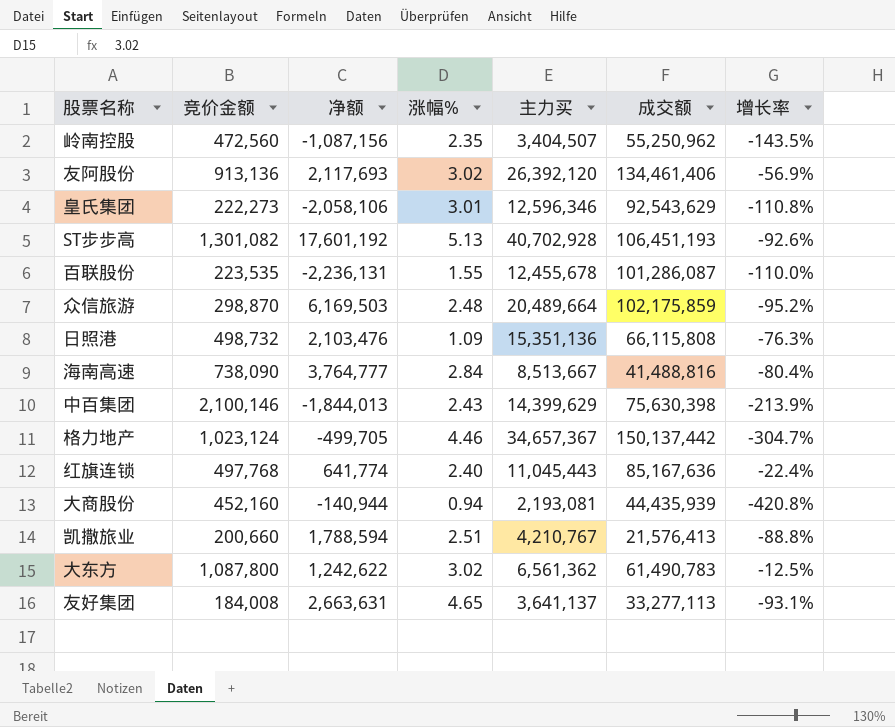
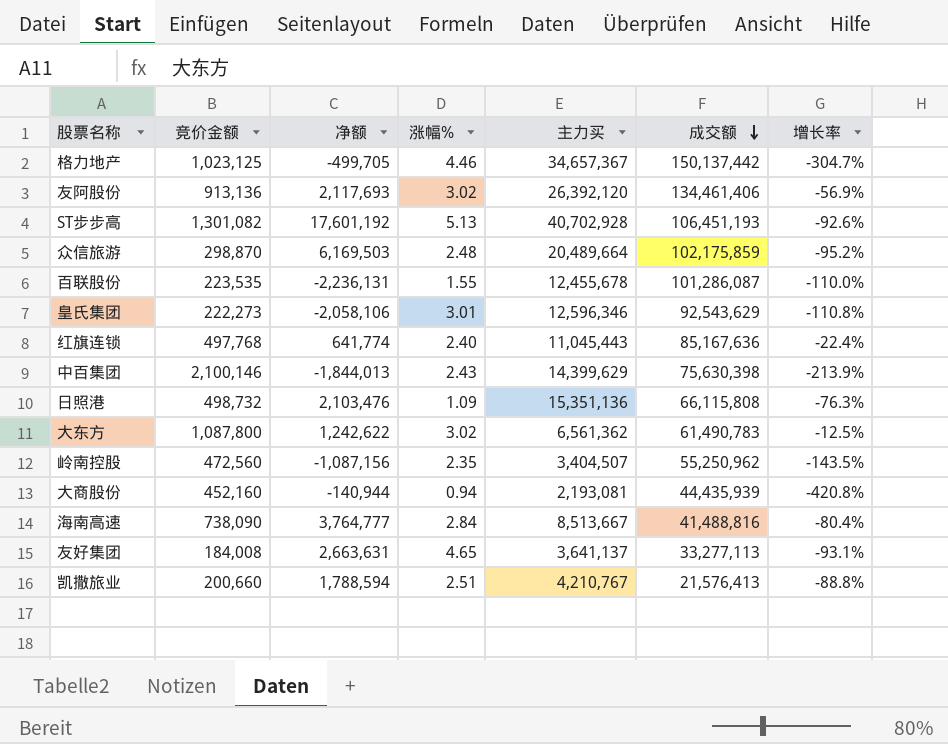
row order: none -> 成交额 descending
格力地产 | 竞价金额: 1,023,124 -> 1,023,125

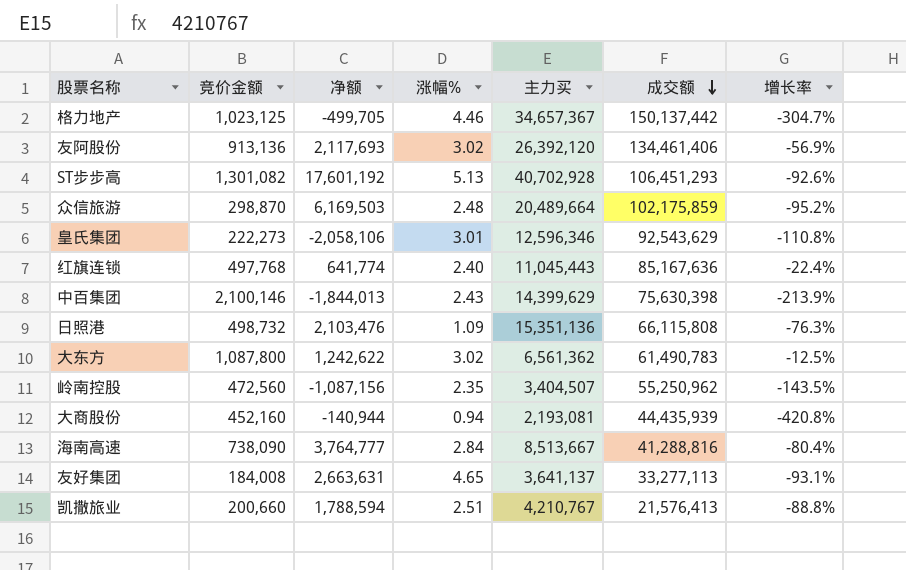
row 百联股份: 223,535 | -2,236,131 | 1.55 | 12,455,678 | 101,286,087 | -110.0% -> none
ST步步高 | 成交额: 106,451,193 -> 106,451,293
海南高速 | 成交额: 41,488,816 -> 41,288,816

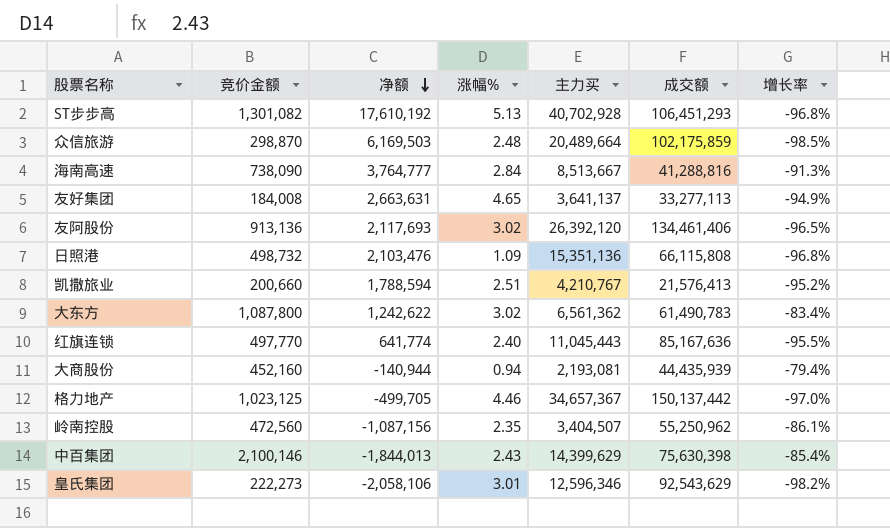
row order: 成交额 descending -> 净额 descending
column 增长率 | formula: ([竞价金额] - [净额]) / [净额] -> ([竞价金额] - [主力买]) / [主力买]
ST步步高 | 净额: 17,601,192 -> 17,610,192
红旗连锁 | 竞价金额: 497,768 -> 497,770

